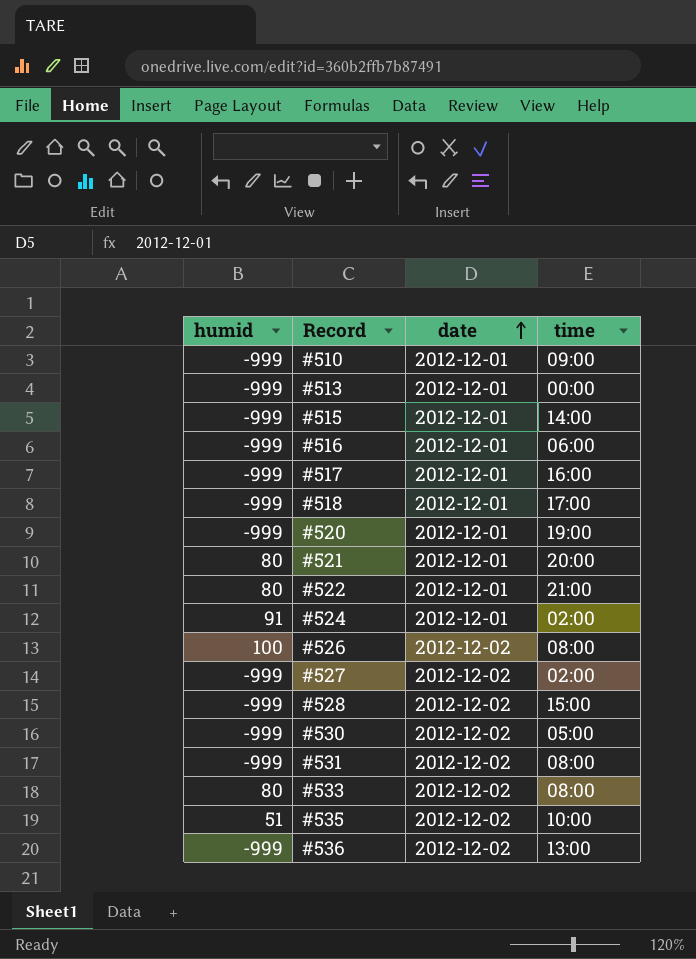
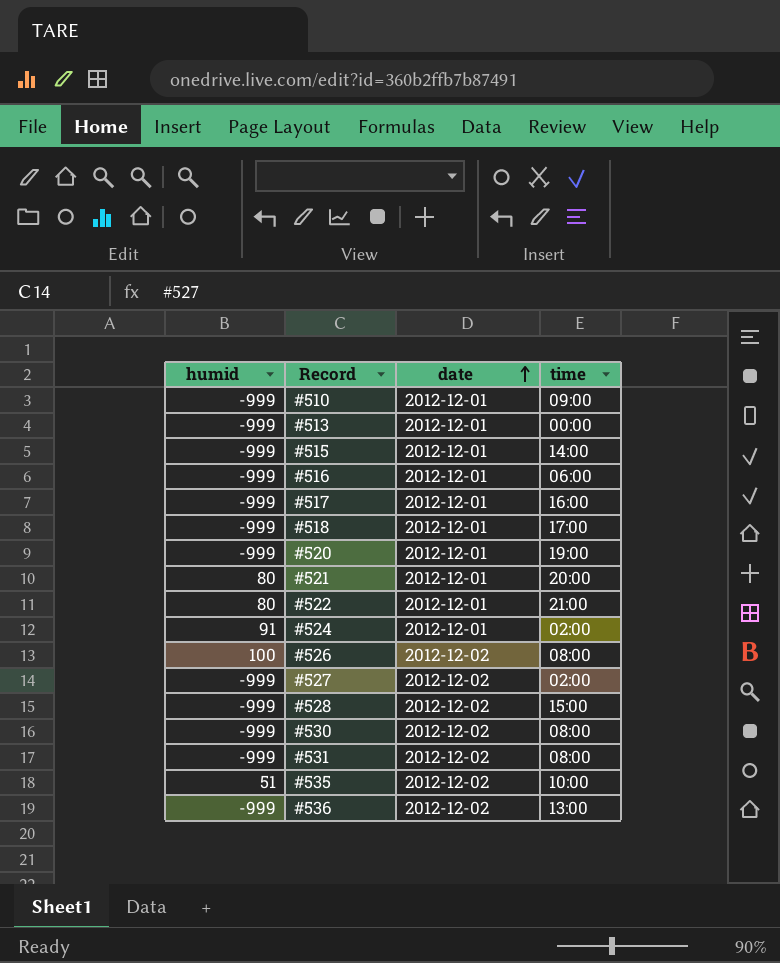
row #533: 80 | 2012-12-02 | 08:00 -> none
#530 | time: 05:00 -> 08:00

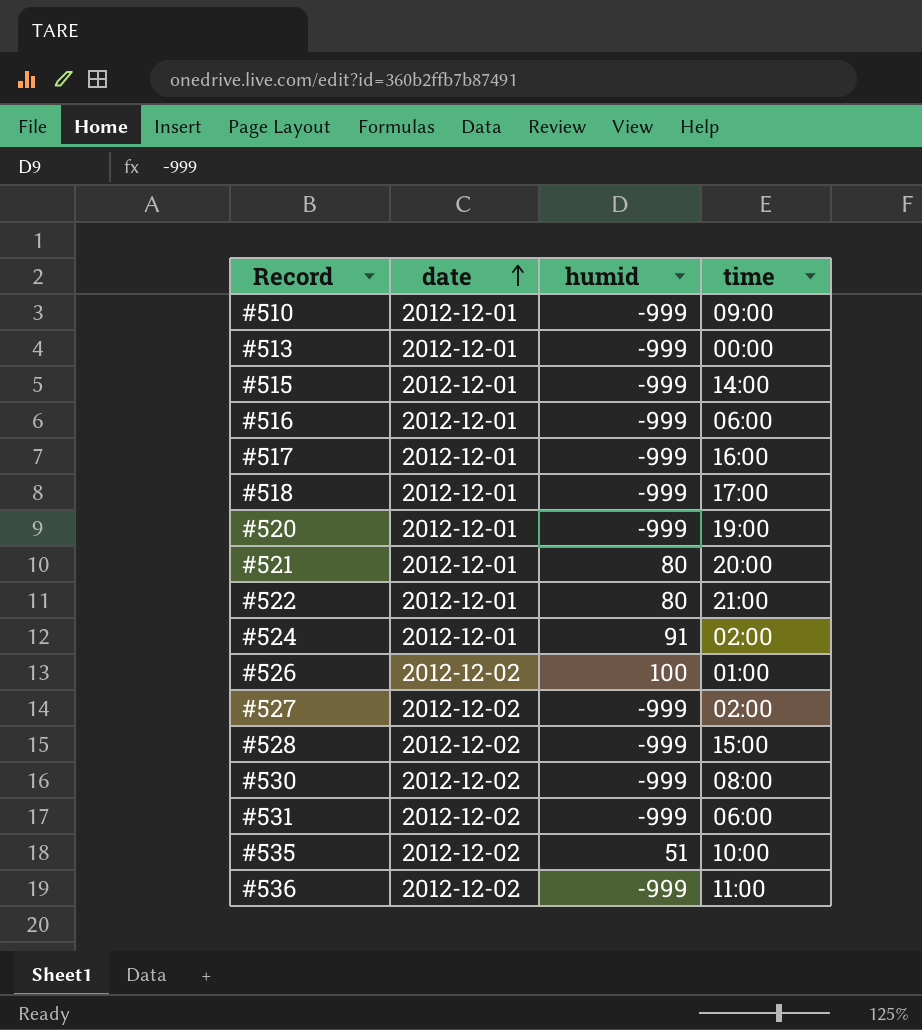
column humid | position: 1 -> 3
#526 | time: 08:00 -> 01:00
#531 | time: 08:00 -> 06:00
#536 | time: 13:00 -> 11:00

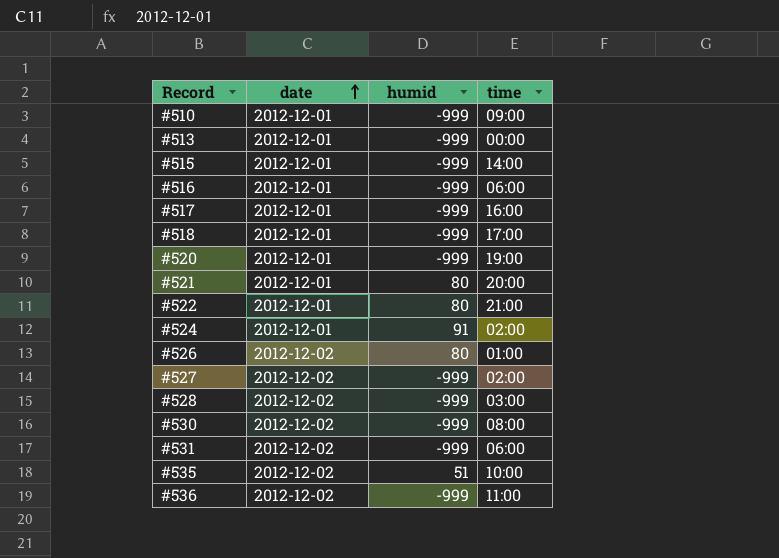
#526 | humid: 100 -> 80
#528 | time: 15:00 -> 03:00

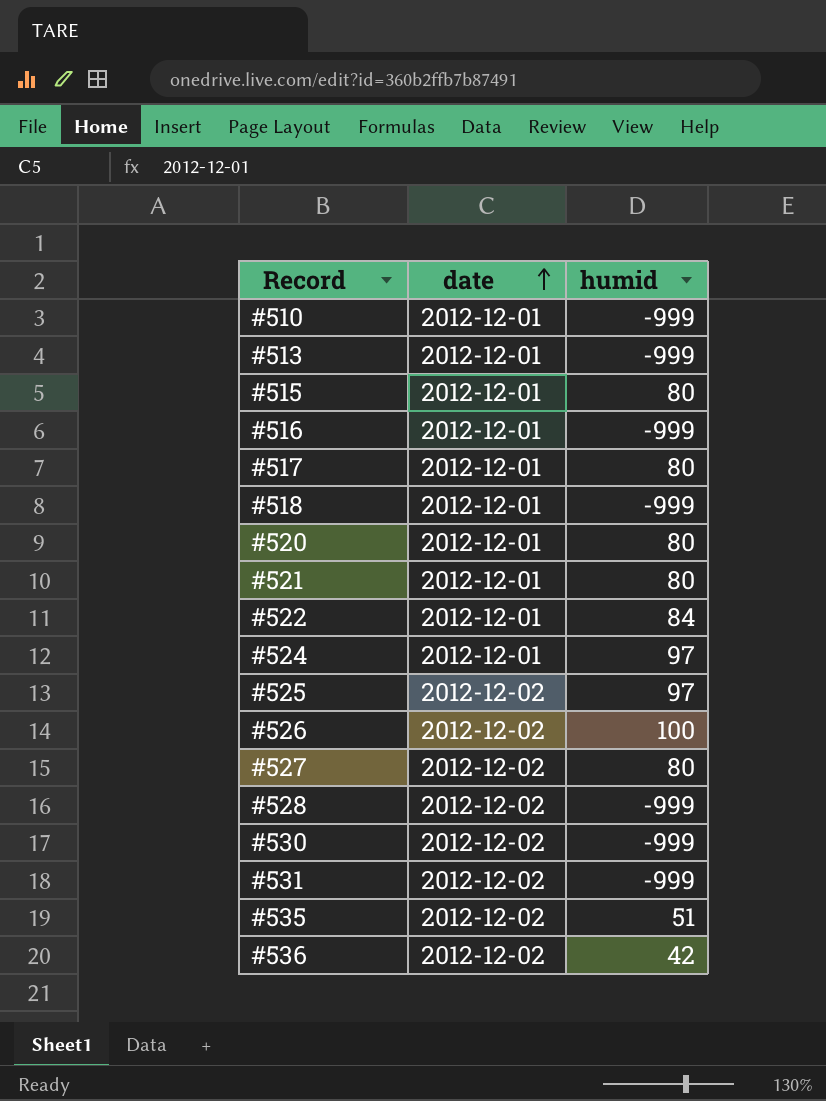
column time | position: 4 -> none
#515 | humid: -999 -> 80
#517 | humid: -999 -> 80
#520 | humid: -999 -> 80
#522 | humid: 80 -> 84
#524 | humid: 91 -> 97
row #525: none -> 2012-12-02 | 97
#526 | humid: 80 -> 100
#527 | humid: -999 -> 80
#536 | humid: -999 -> 42

